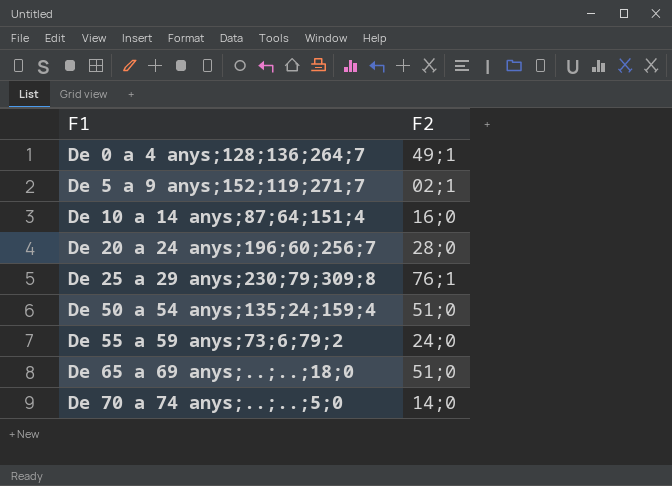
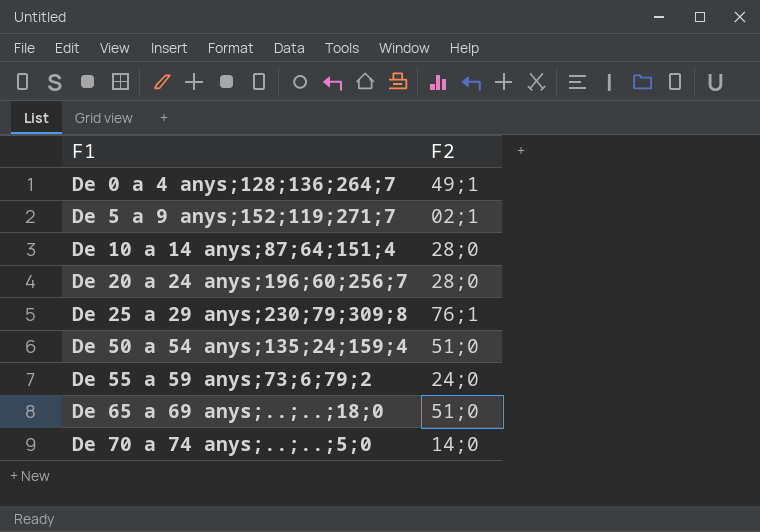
De 10 a 14 anys;87;64;151;4 | F2: 16;0 -> 28;0

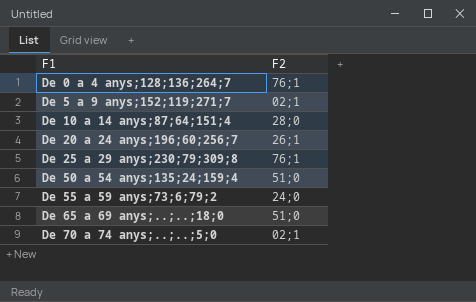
De 0 a 4 anys;128;136;264;7 | F2: 49;1 -> 76;1
De 20 a 24 anys;196;60;256;7 | F2: 28;0 -> 26;1
De 70 a 74 anys;..;..;5;0 | F2: 14;0 -> 02;1

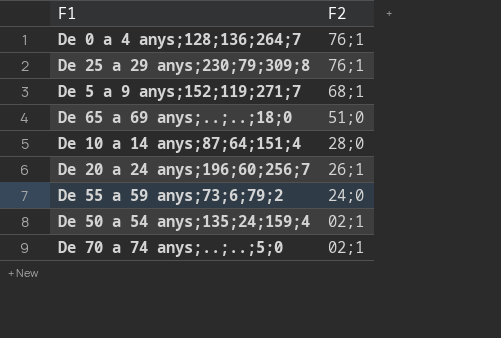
row order: F1 ascending -> F2 descending
De 5 a 9 anys;152;119;271;7 | F2: 02;1 -> 68;1
De 50 a 54 anys;135;24;159;4 | F2: 51;0 -> 02;1

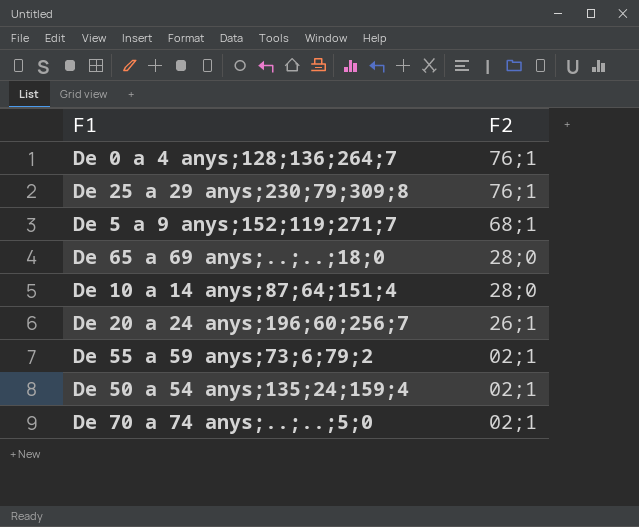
De 65 a 69 anys;..;..;18;0 | F2: 51;0 -> 28;0
De 55 a 59 anys;73;6;79;2 | F2: 24;0 -> 02;1

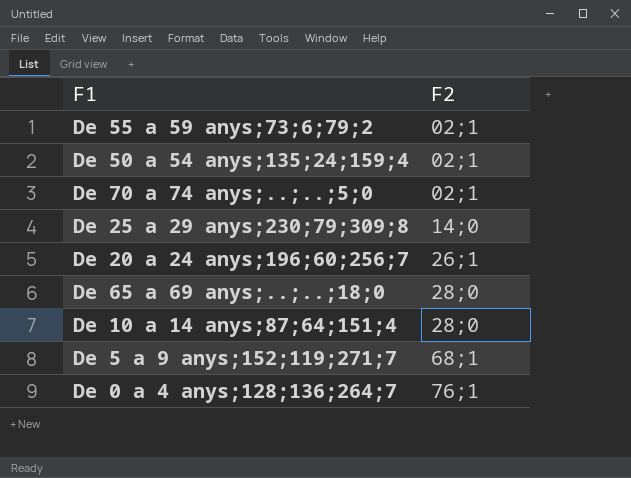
row order: F2 descending -> F2 ascending
De 25 a 29 anys;230;79;309;8 | F2: 76;1 -> 14;0

